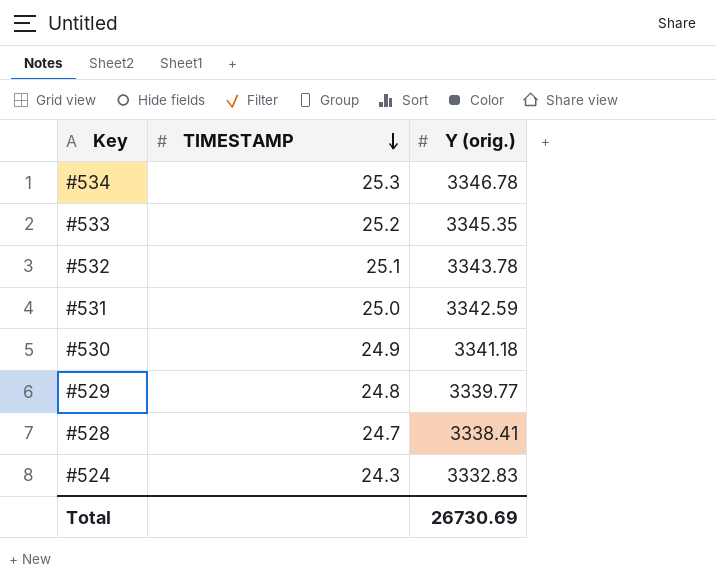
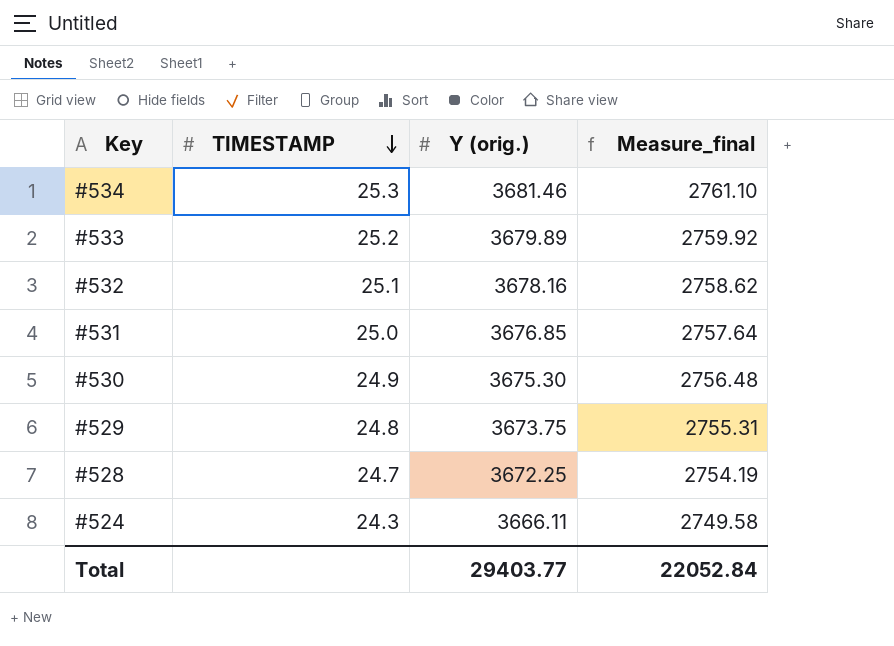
column Measure_final | formula: none -> [Y (orig.)] * 0.75
#534 | Y (orig.): 3346.78 -> 3681.46
#533 | Y (orig.): 3345.35 -> 3679.89
#532 | Y (orig.): 3343.78 -> 3678.16
#531 | Y (orig.): 3342.59 -> 3676.85
#530 | Y (orig.): 3341.18 -> 3675.30
#529 | Y (orig.): 3339.77 -> 3673.75
#528 | Y (orig.): 3338.41 -> 3672.25
#524 | Y (orig.): 3332.83 -> 3666.11
Total | Y (orig.): 26730.69 -> 29403.77

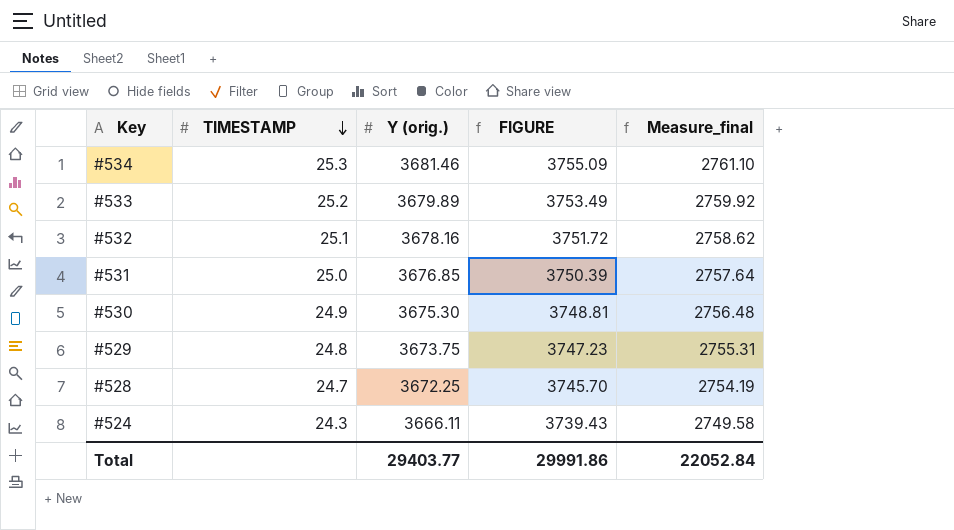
column FIGURE | formula: none -> [Y (orig.)] * 1.02

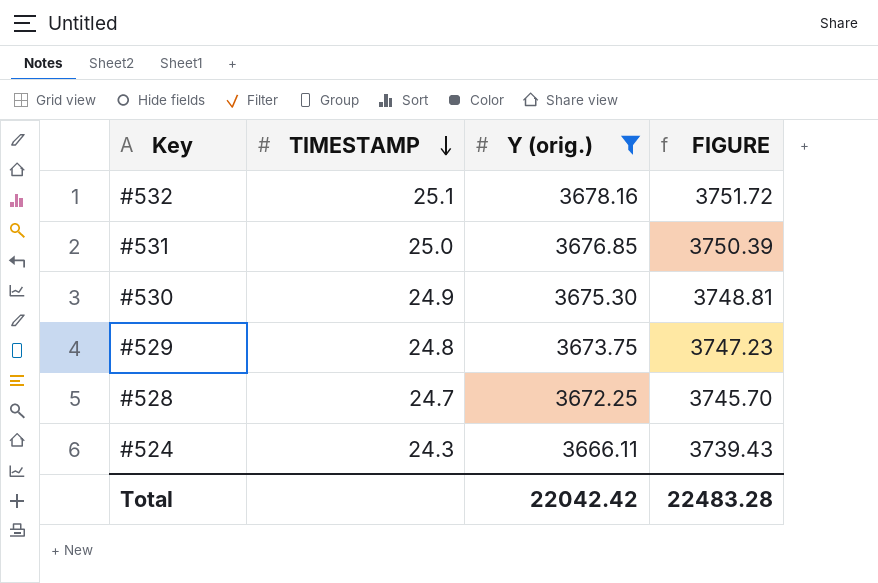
filter: none -> Y (orig.) <= 3678.16
column Measure_final | formula: [Y (orig.)] * 0.75 -> none
Total | Y (orig.): 29403.77 -> 22042.42
Total | FIGURE: 29991.86 -> 22483.28

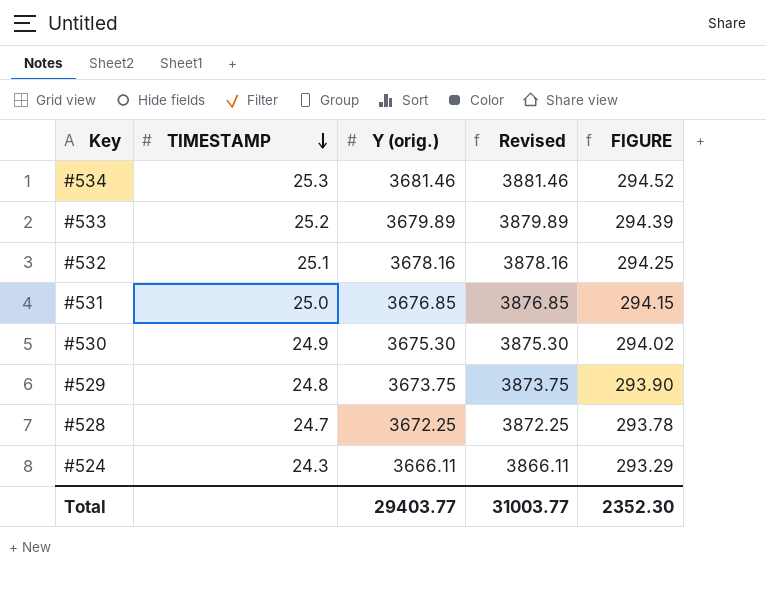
filter: Y (orig.) <= 3678.16 -> none
column Revised | formula: none -> [Y (orig.)] + 200
column FIGURE | formula: [Y (orig.)] * 1.02 -> [Y (orig.)] * 0.08
Total | Y (orig.): 22042.42 -> 29403.77
Total | FIGURE: 22483.28 -> 2352.30

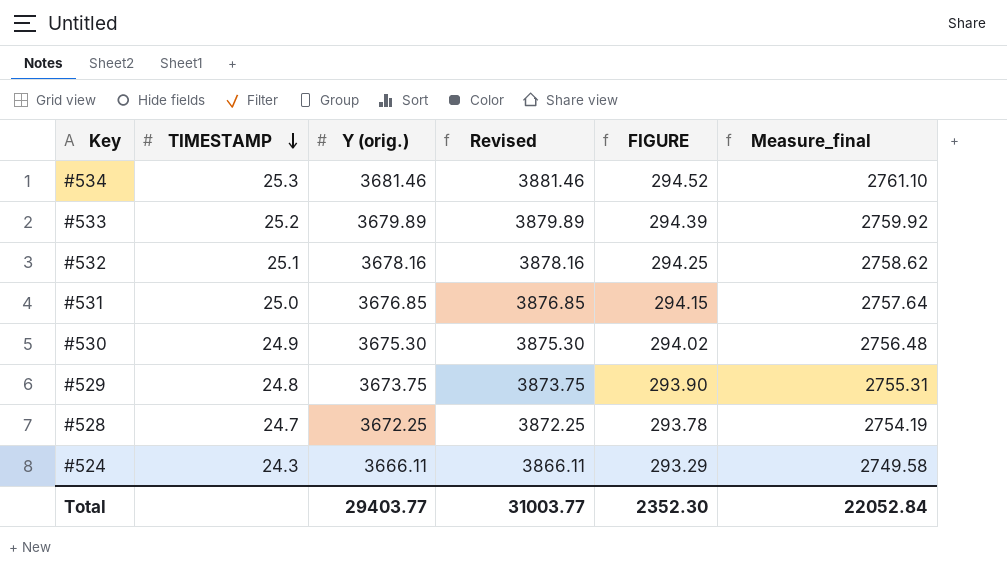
column Measure_final | formula: none -> [Y (orig.)] * 0.75

